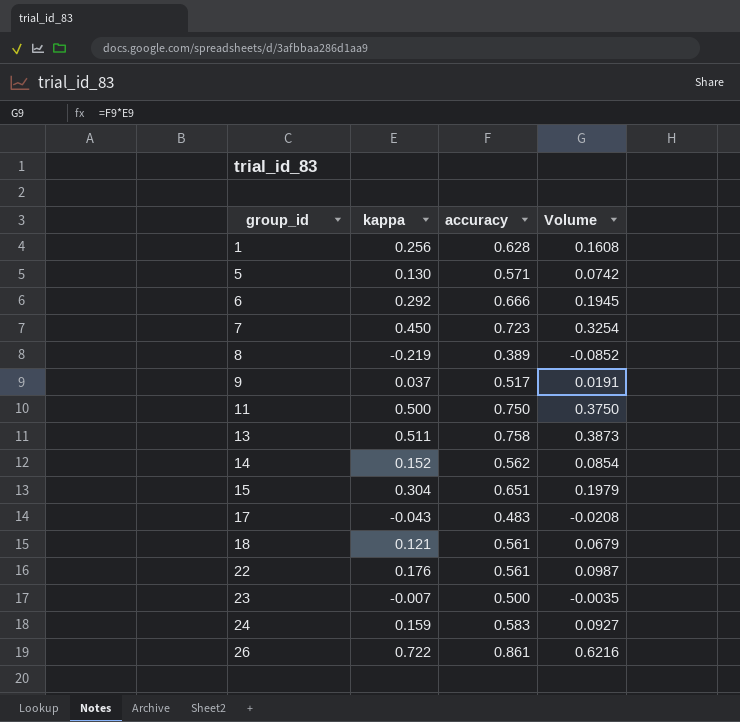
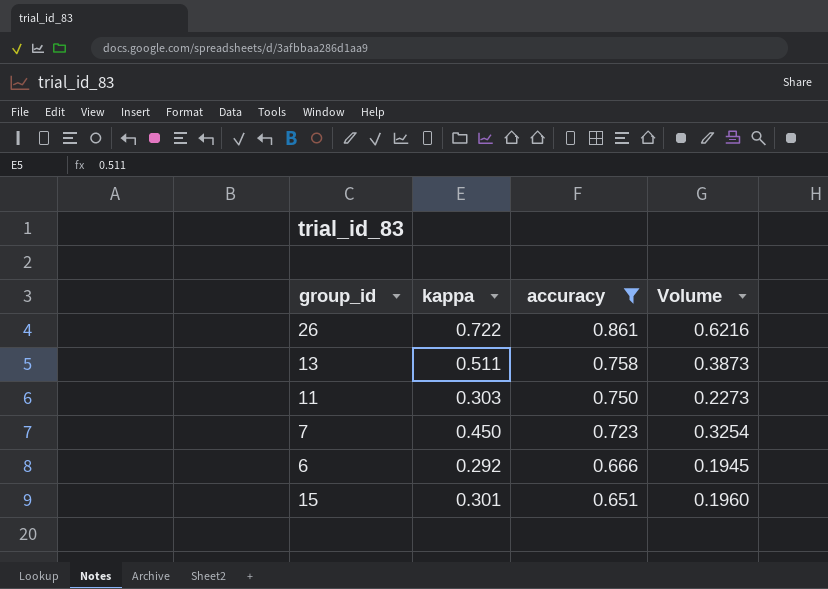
filter: none -> accuracy >= 0.651
row order: group_id ascending -> accuracy descending
11 | kappa: 0.500 -> 0.303
11 | Volume: 0.3750 -> 0.2273
15 | kappa: 0.304 -> 0.301
15 | Volume: 0.1979 -> 0.1960

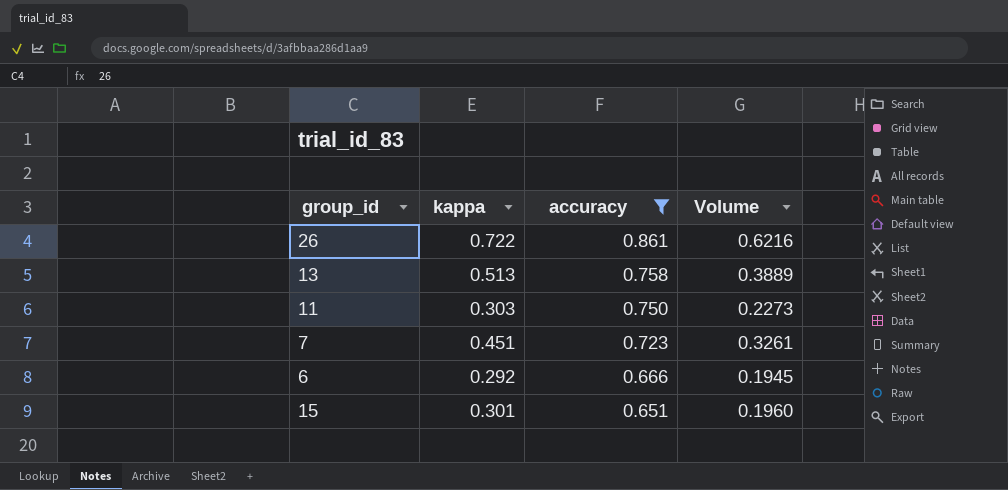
13 | kappa: 0.511 -> 0.513
13 | Volume: 0.3873 -> 0.3889
7 | kappa: 0.450 -> 0.451
7 | Volume: 0.3254 -> 0.3261

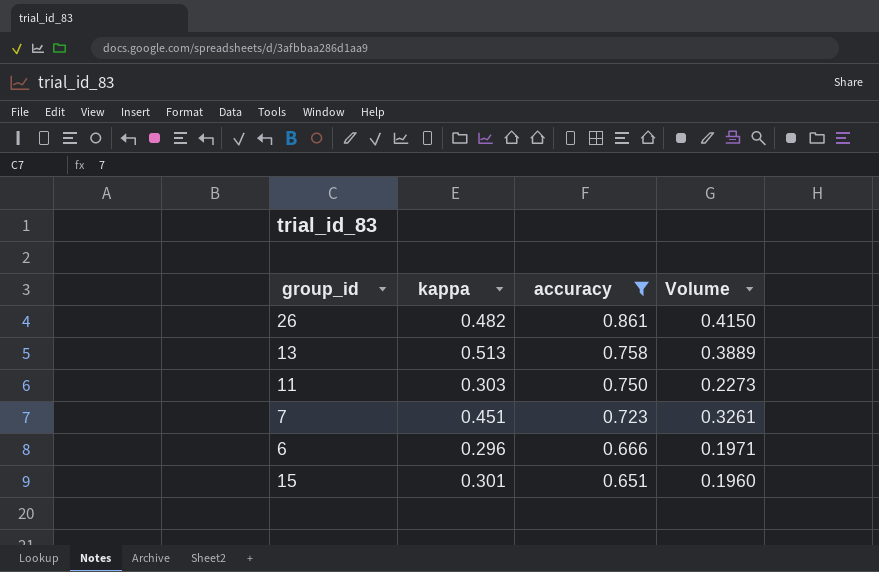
26 | kappa: 0.722 -> 0.482
26 | Volume: 0.6216 -> 0.4150
6 | kappa: 0.292 -> 0.296
6 | Volume: 0.1945 -> 0.1971

